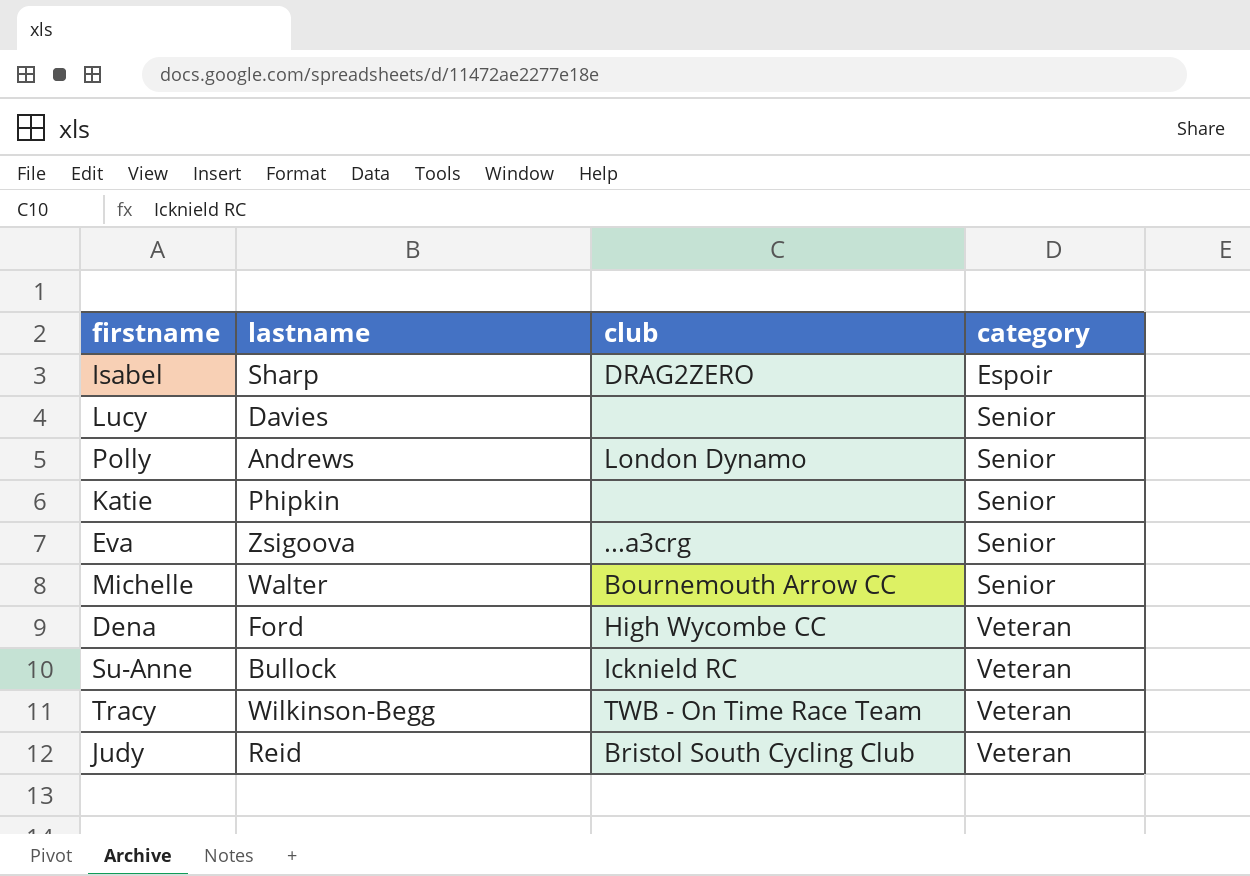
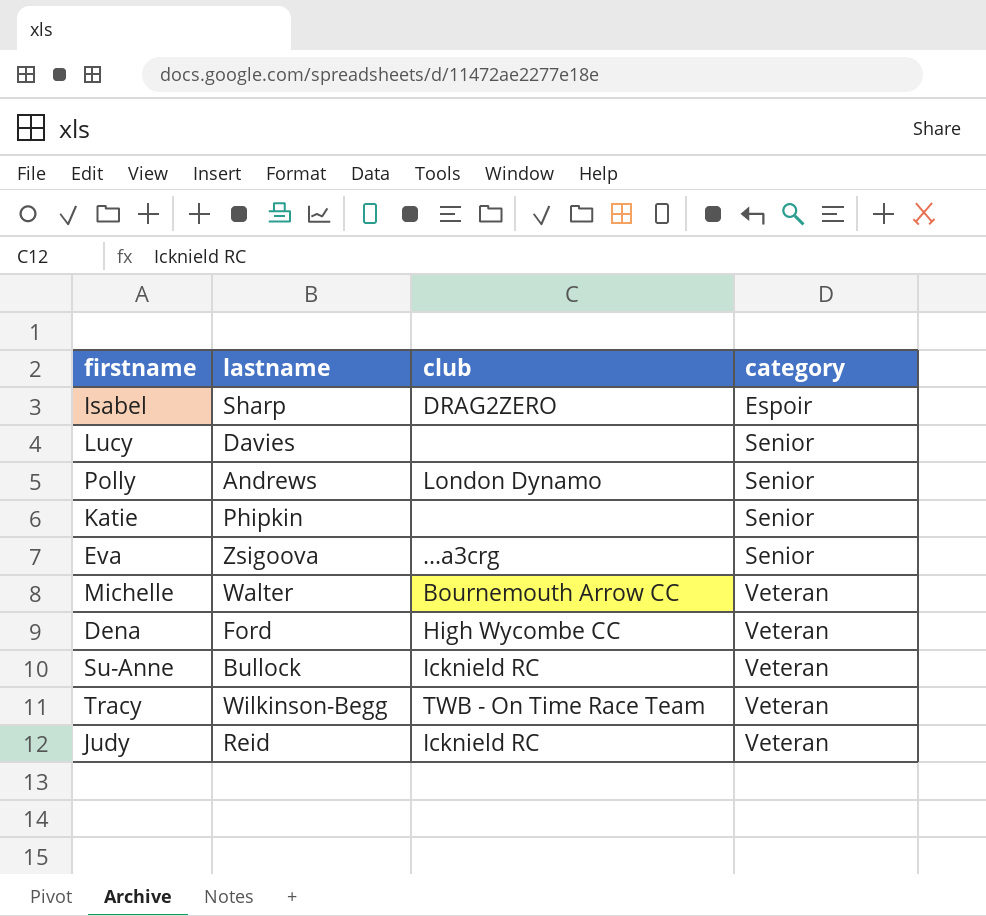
Michelle | category: Senior -> Veteran
Judy | club: Bristol South Cycling Club -> Icknield RC

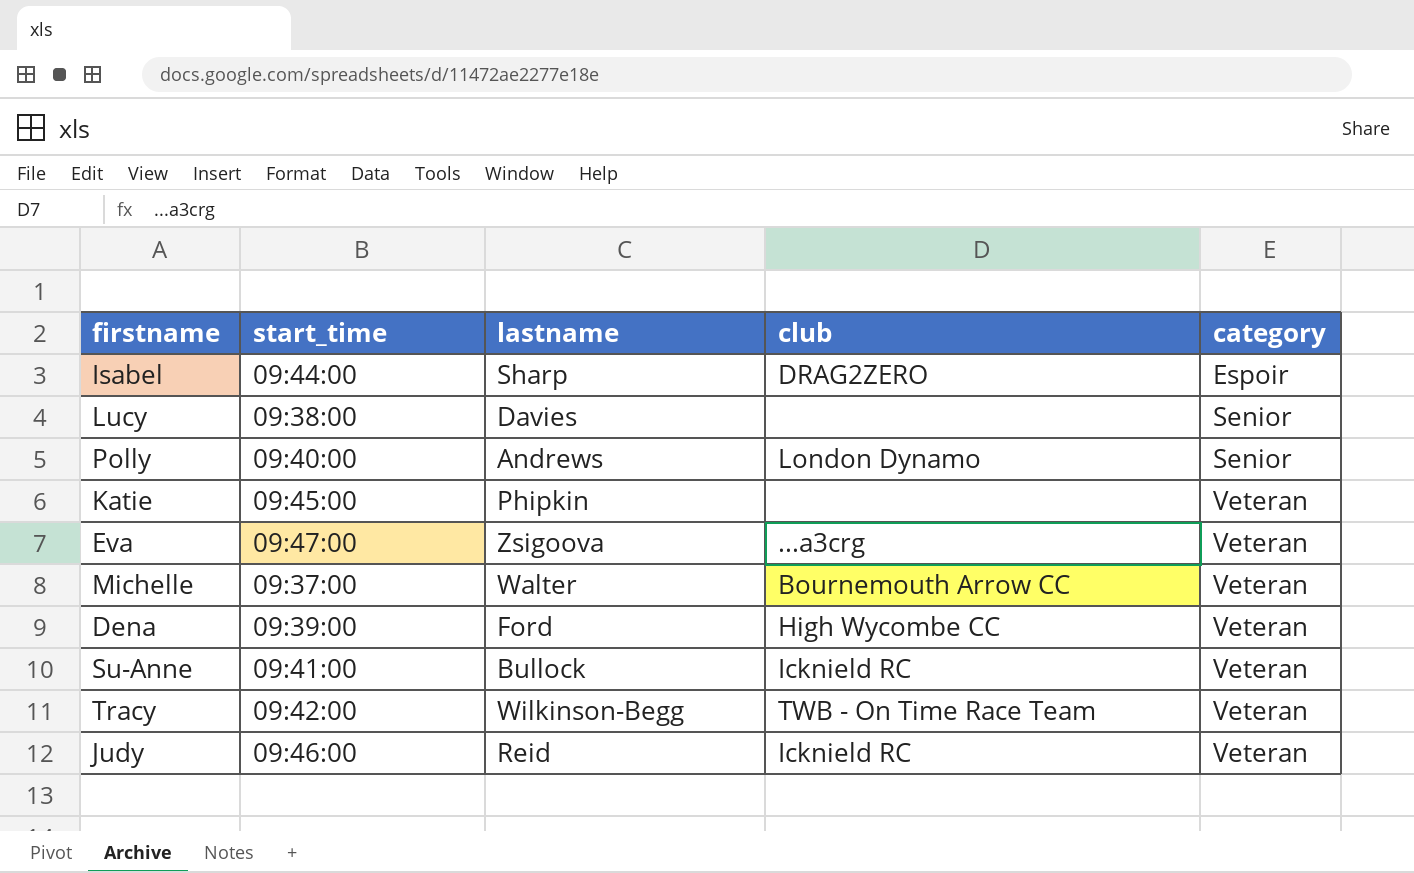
column start_time | position: none -> 2
Katie | category: Senior -> Veteran
Eva | category: Senior -> Veteran

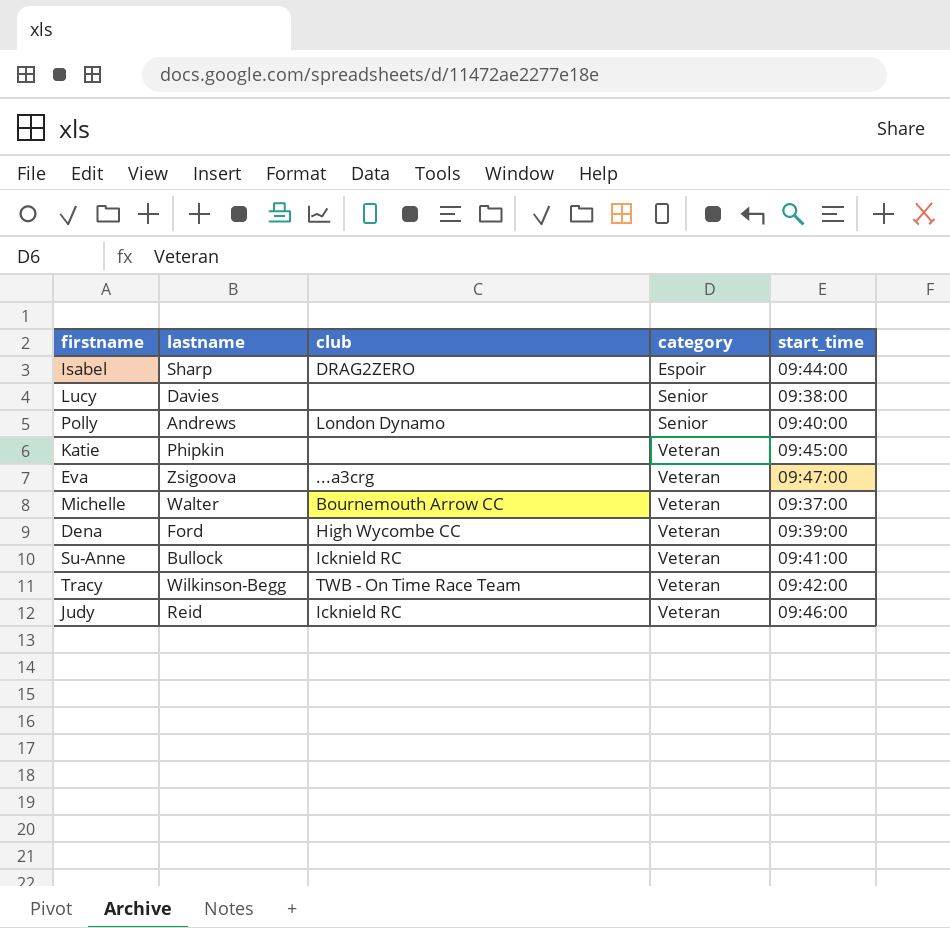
column start_time | position: 2 -> 5

